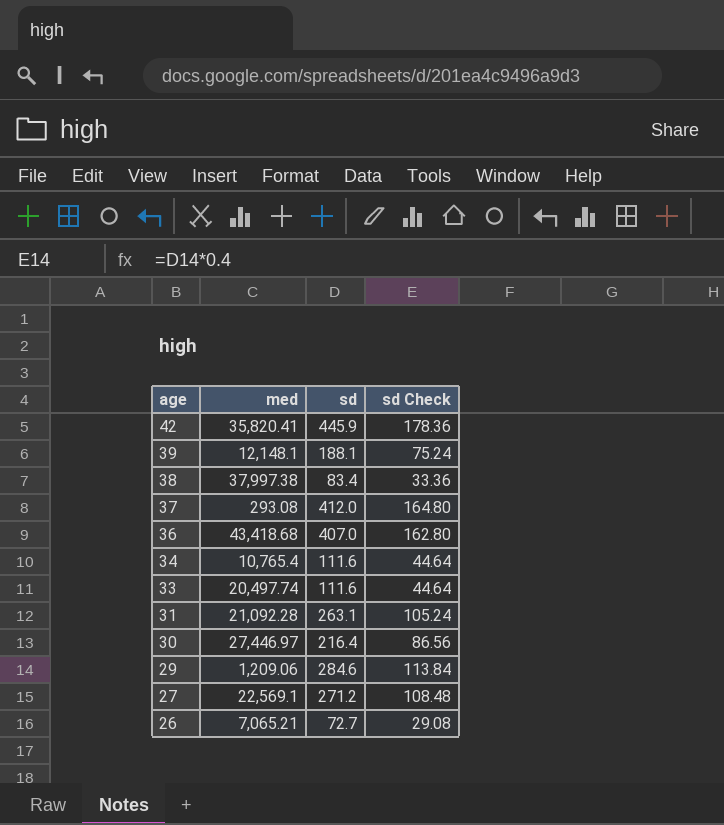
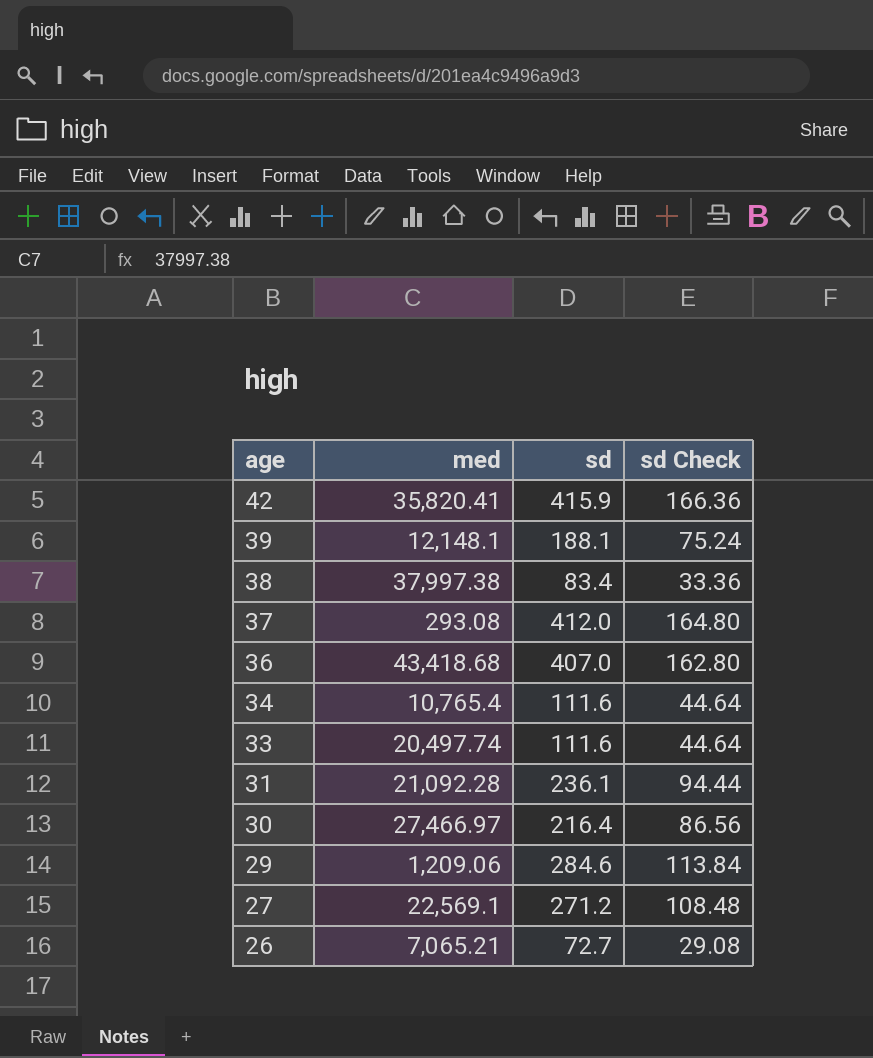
42 | sd: 445.9 -> 415.9
42 | sd Check: 178.36 -> 166.36
31 | sd: 263.1 -> 236.1
31 | sd Check: 105.24 -> 94.44
30 | med: 27,446.97 -> 27,466.97

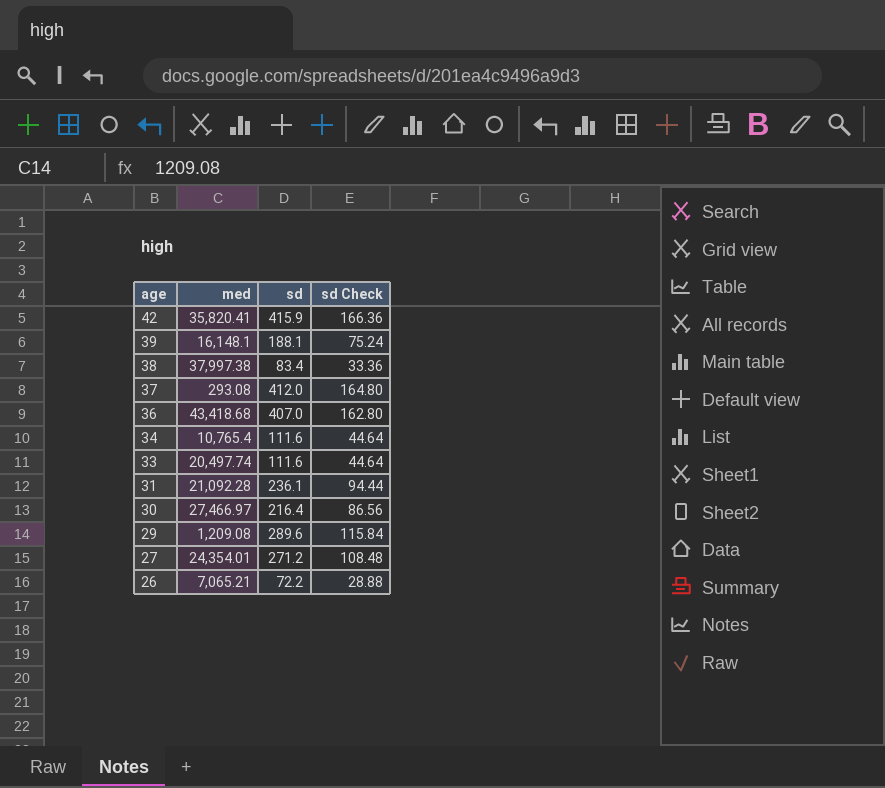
39 | med: 12,148.1 -> 16,148.1
29 | med: 1,209.06 -> 1,209.08
29 | sd: 284.6 -> 289.6
29 | sd Check: 113.84 -> 115.84
27 | med: 22,569.1 -> 24,354.01
26 | sd: 72.7 -> 72.2
26 | sd Check: 29.08 -> 28.88

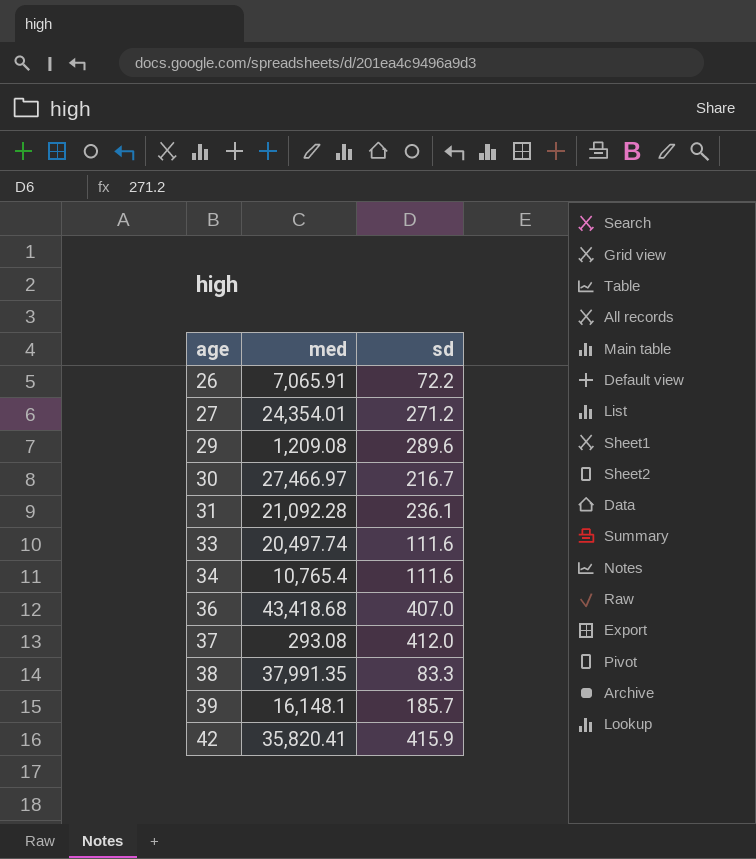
row order: age descending -> age ascending
column sd Check | formula: [sd] * 0.4 -> none
26 | med: 7,065.21 -> 7,065.91
30 | sd: 216.4 -> 216.7
38 | med: 37,997.38 -> 37,991.35
38 | sd: 83.4 -> 83.3
39 | sd: 188.1 -> 185.7

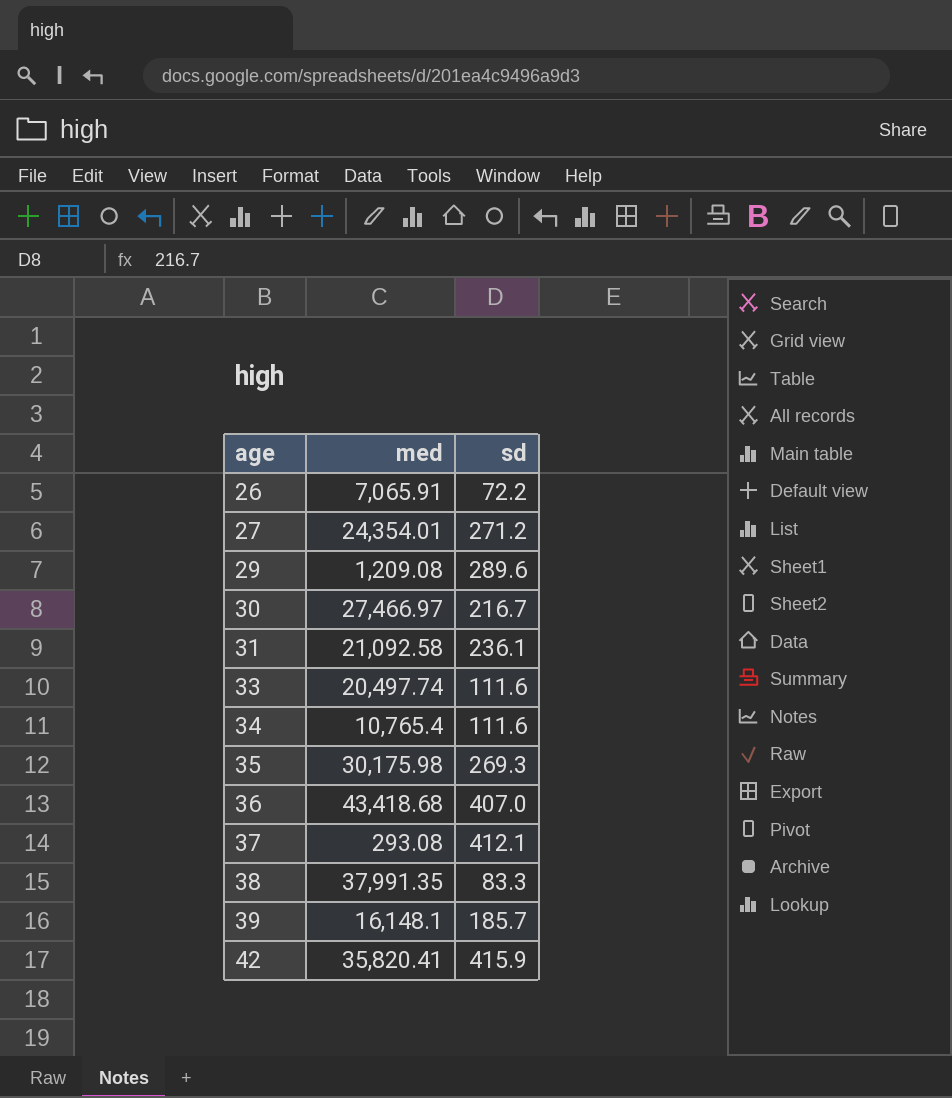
31 | med: 21,092.28 -> 21,092.58
row 35: none -> 30,175.98 | 269.3
37 | sd: 412.0 -> 412.1

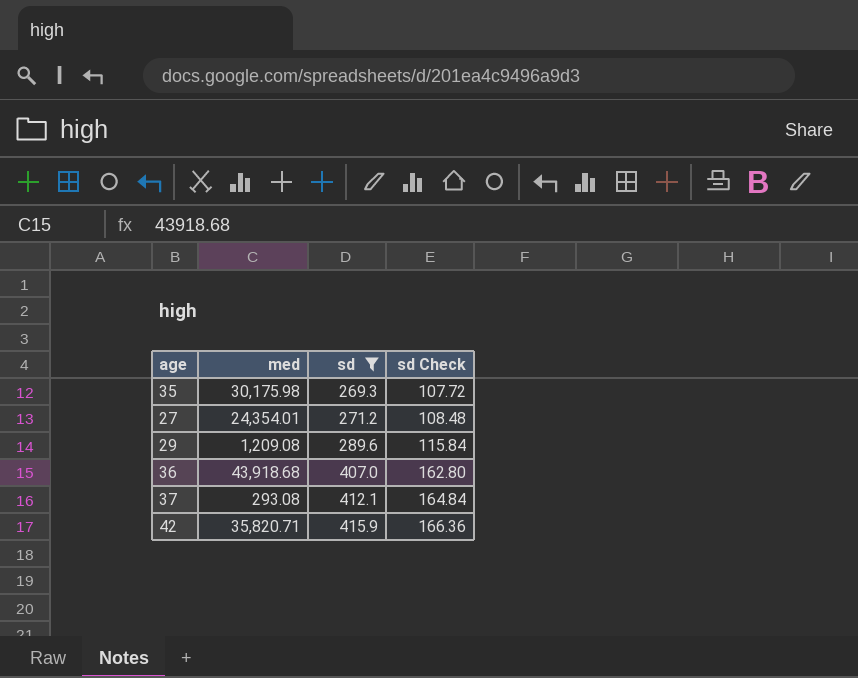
filter: none -> sd >= 269.3
row order: age ascending -> sd ascending
column sd Check | formula: none -> [sd] * 0.4
36 | med: 43,418.68 -> 43,918.68
42 | med: 35,820.41 -> 35,820.71

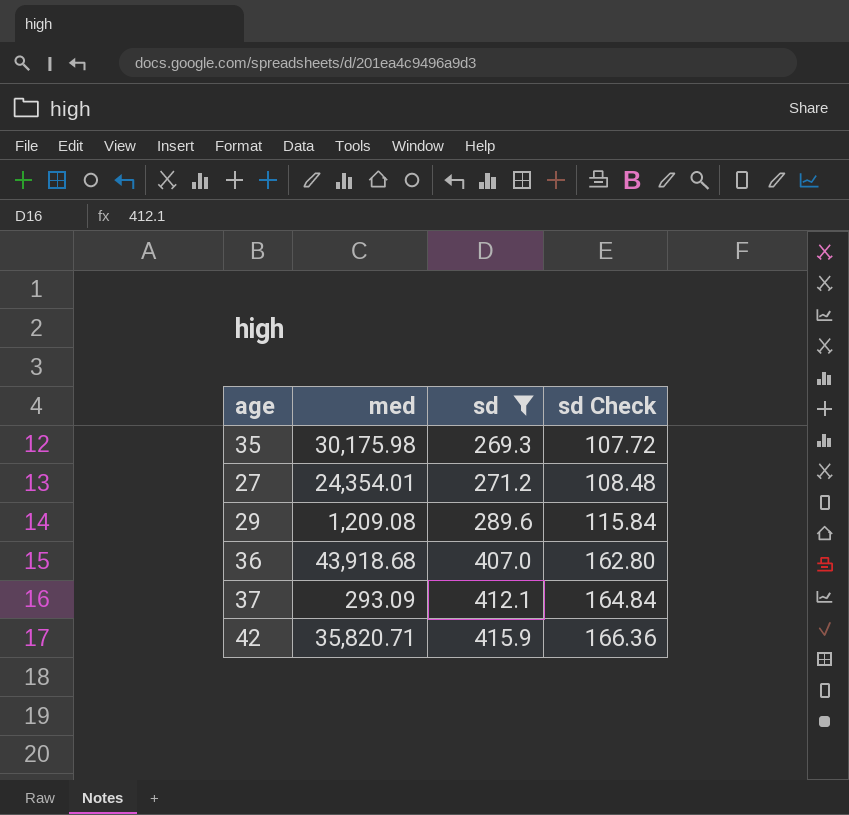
37 | med: 293.08 -> 293.09

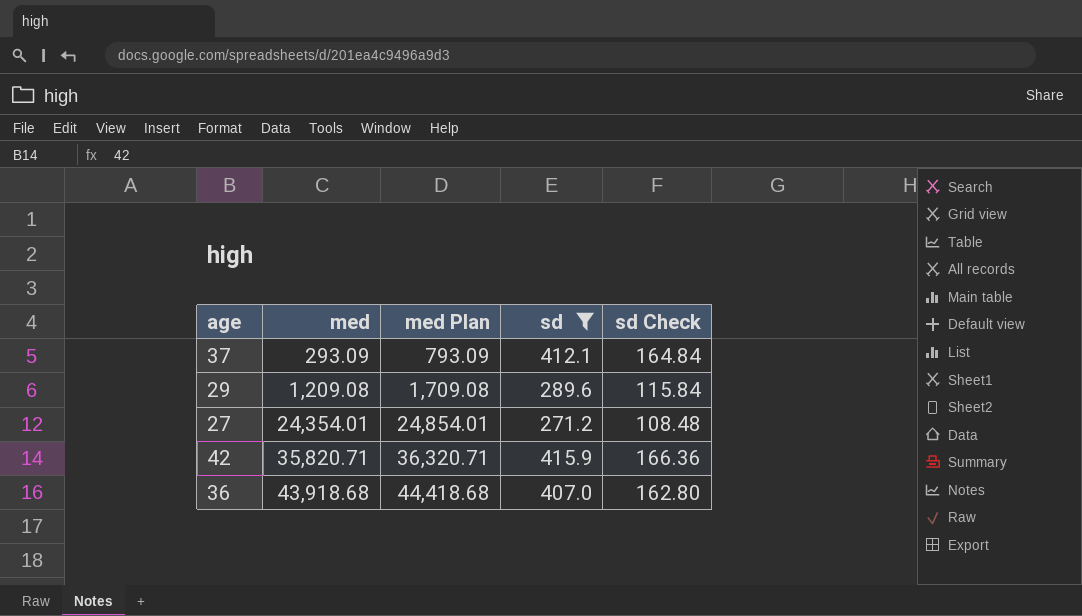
row order: sd ascending -> med ascending
column med Plan | formula: none -> [med] + 500
row 35: 30,175.98 | 269.3 | 107.72 -> none

